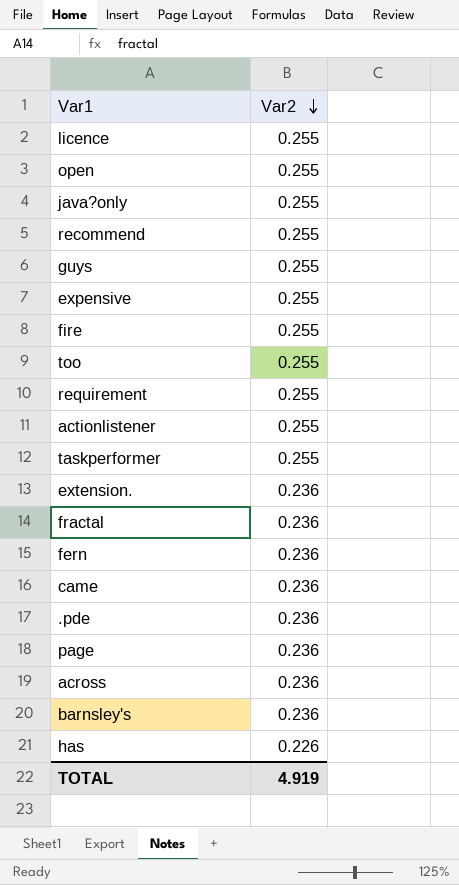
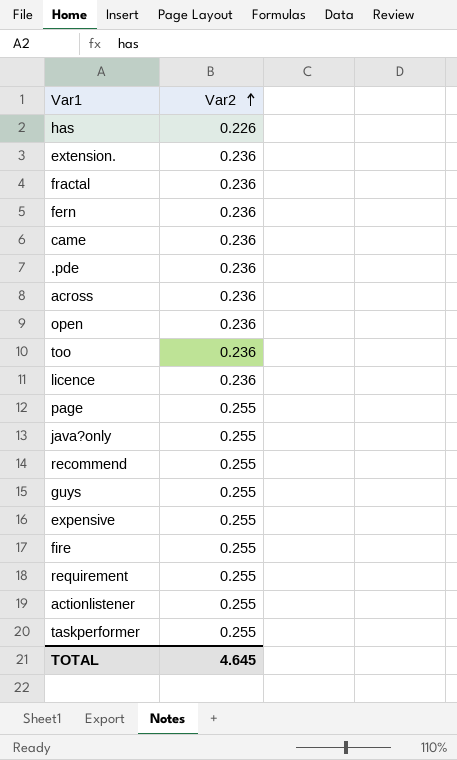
row order: Var2 descending -> Var2 ascending
row barnsley's: 0.236 -> none
open | Var2: 0.255 -> 0.236
too | Var2: 0.255 -> 0.236
licence | Var2: 0.255 -> 0.236
page | Var2: 0.236 -> 0.255
TOTAL | Var2: 4.919 -> 4.645

